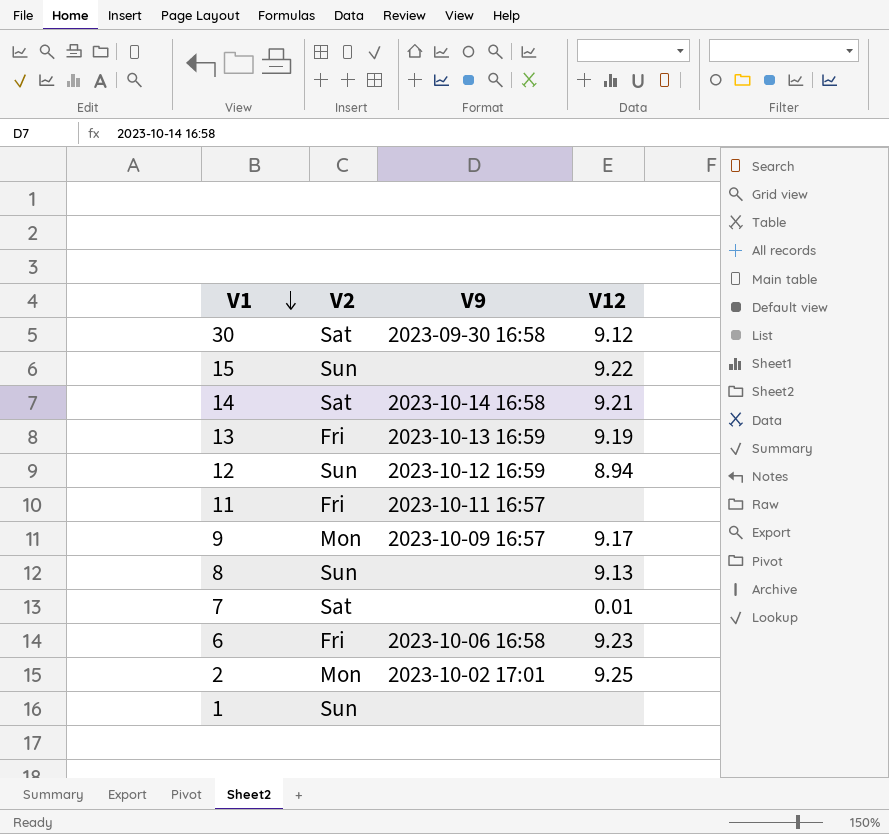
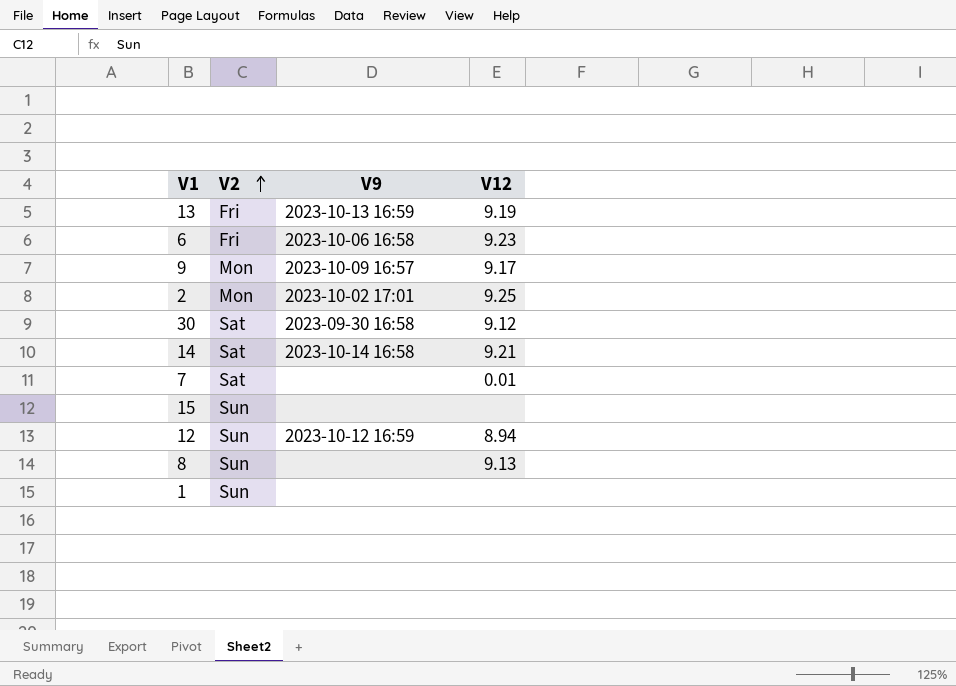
row order: V1 descending -> V2 ascending
row 11: Fri | 2023-10-11 16:57 | none -> none
15 | V12: 9.22 -> none

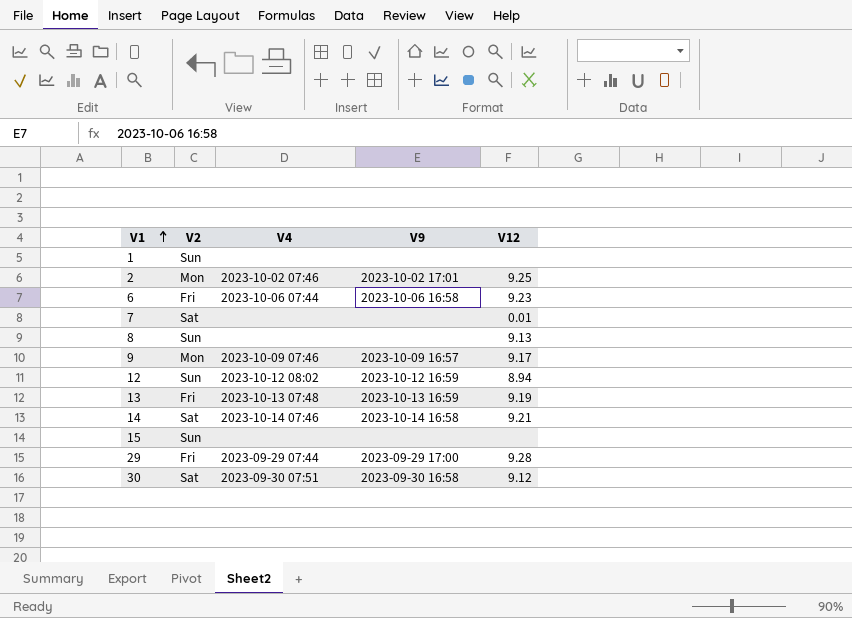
row order: V2 ascending -> V1 ascending
column V4 | position: none -> 3
row 29: none -> Fri | 2023-09-29 07:44 | 2023-09-29 17:00 | 9.28

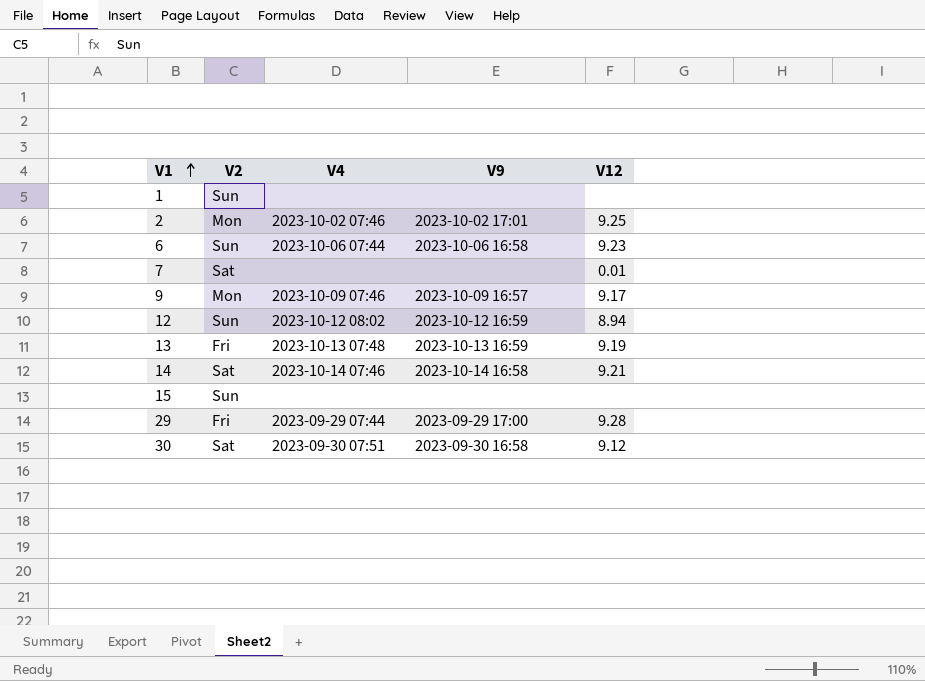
row 8: Sun | none | none | 9.13 -> none
6 | V2: Fri -> Sun

